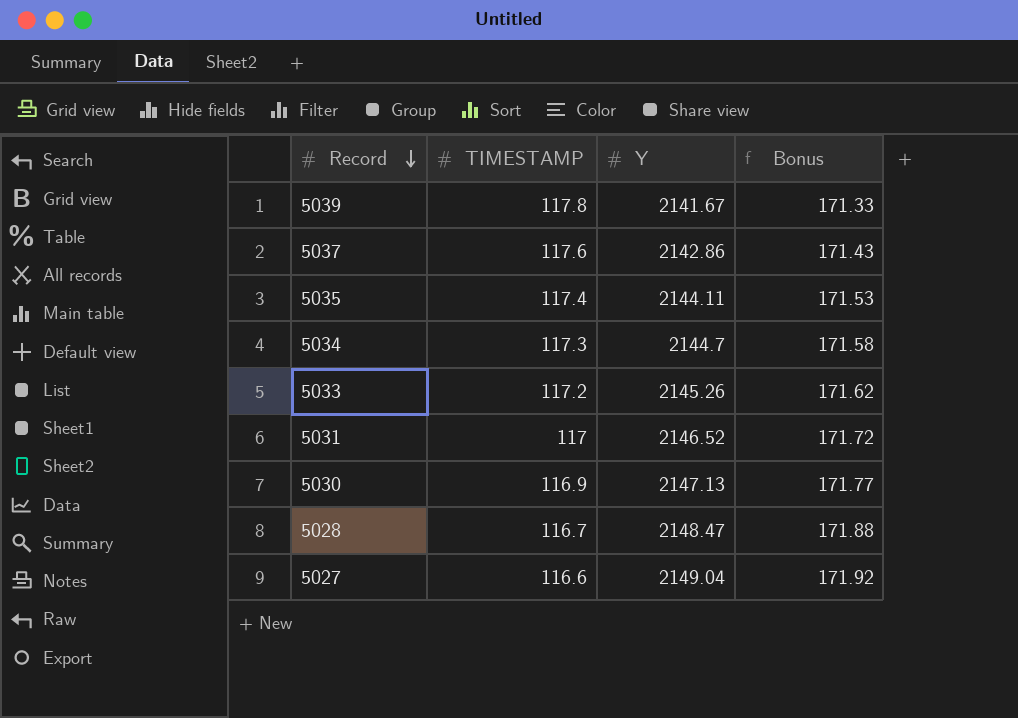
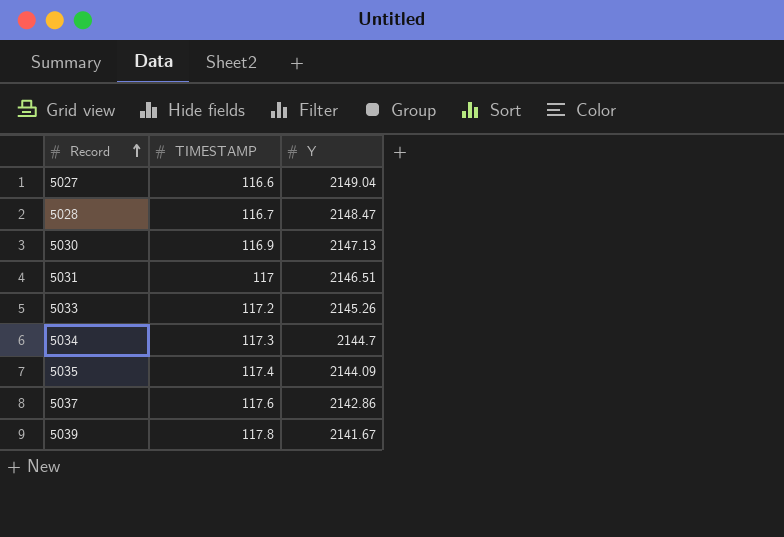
row order: Record descending -> Record ascending
column Bonus | formula: [Y] * 0.08 -> none
5031 | Y: 2146.52 -> 2146.51
5035 | Y: 2144.11 -> 2144.09

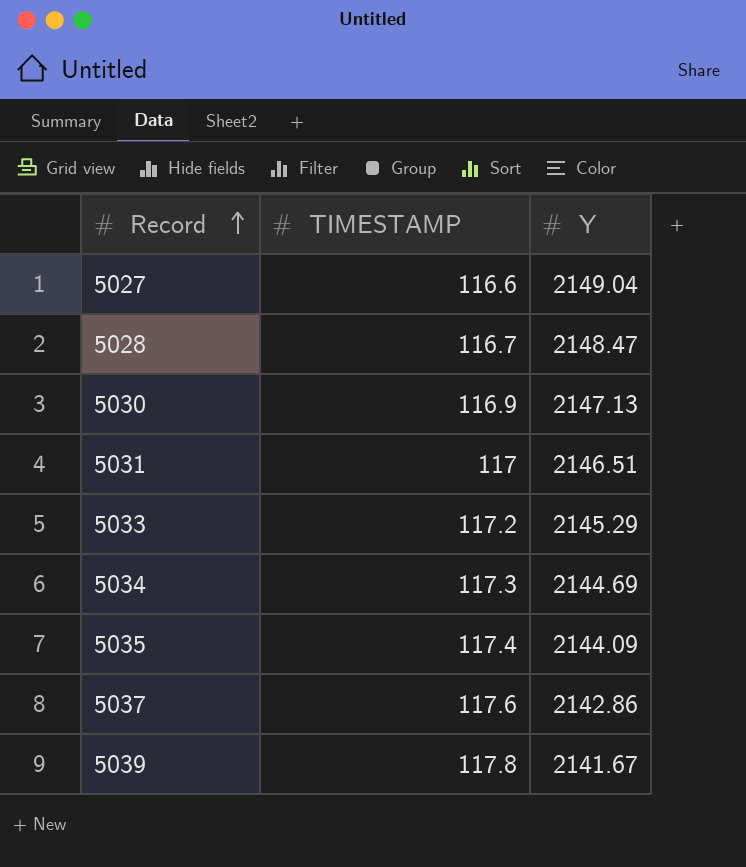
5033 | Y: 2145.26 -> 2145.29
5034 | Y: 2144.7 -> 2144.69

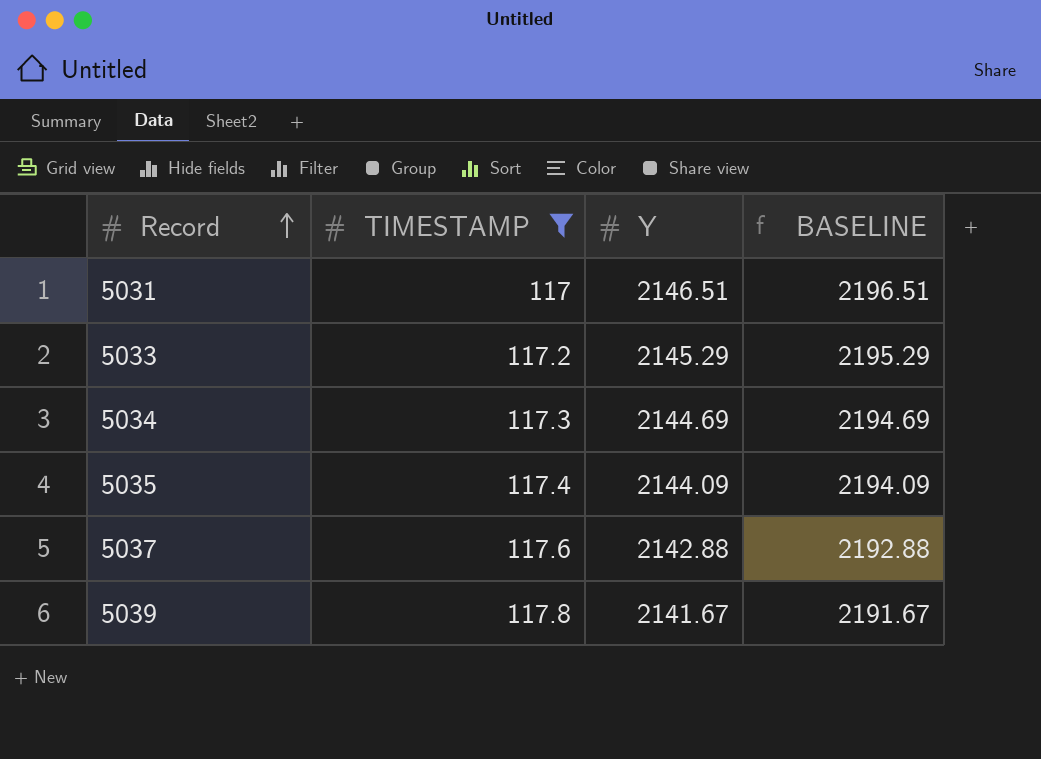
filter: none -> TIMESTAMP >= 117
column BASELINE | formula: none -> [Y] + 50
5037 | Y: 2142.86 -> 2142.88

